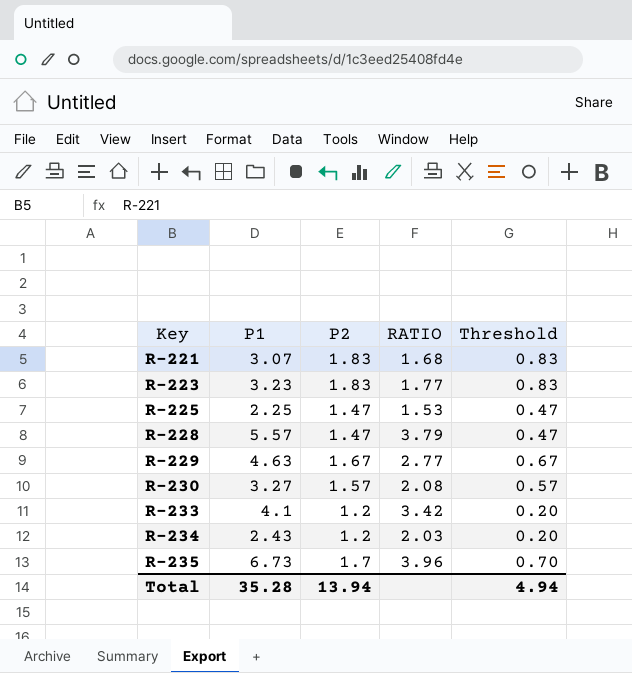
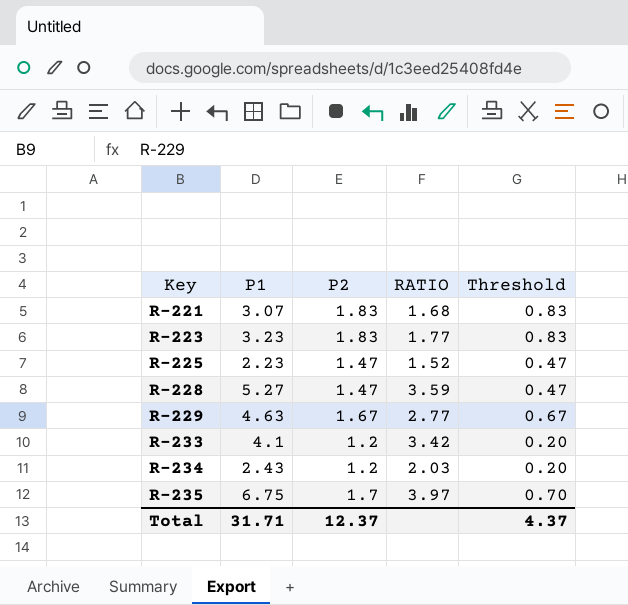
row R-230: 3.27 | 1.57 | 2.08 | 0.57 -> none
R-225 | P1: 2.25 -> 2.23
R-225 | RATIO: 1.53 -> 1.52
R-228 | P1: 5.57 -> 5.27
R-228 | RATIO: 3.79 -> 3.59
R-235 | P1: 6.73 -> 6.75
R-235 | RATIO: 3.96 -> 3.97
Total | P1: 35.28 -> 31.71
Total | P2: 13.94 -> 12.37
Total | Threshold: 4.94 -> 4.37

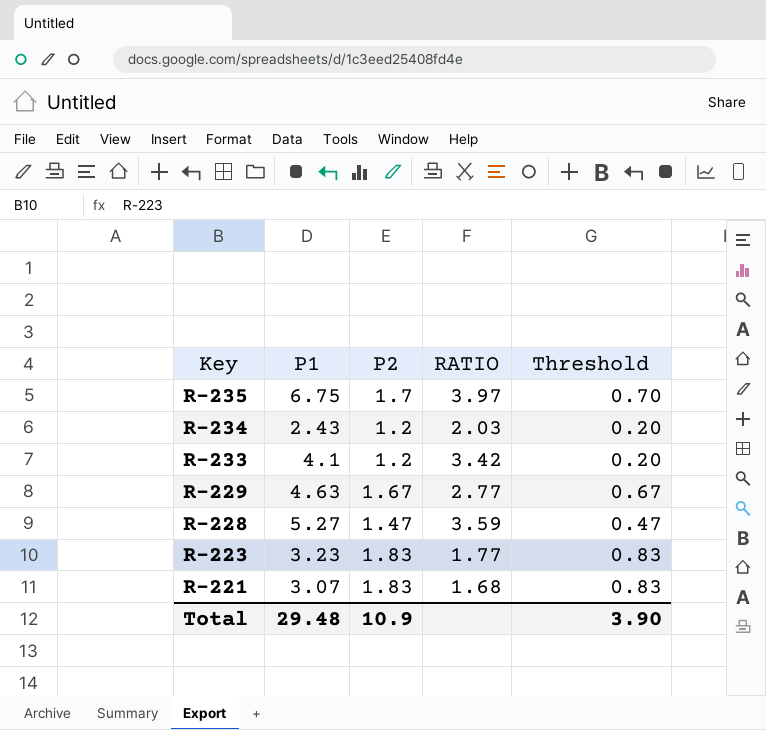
row order: Key ascending -> Key descending
row R-225: 2.23 | 1.47 | 1.52 | 0.47 -> none
Total | P1: 31.71 -> 29.48
Total | P2: 12.37 -> 10.9
Total | Threshold: 4.37 -> 3.90

